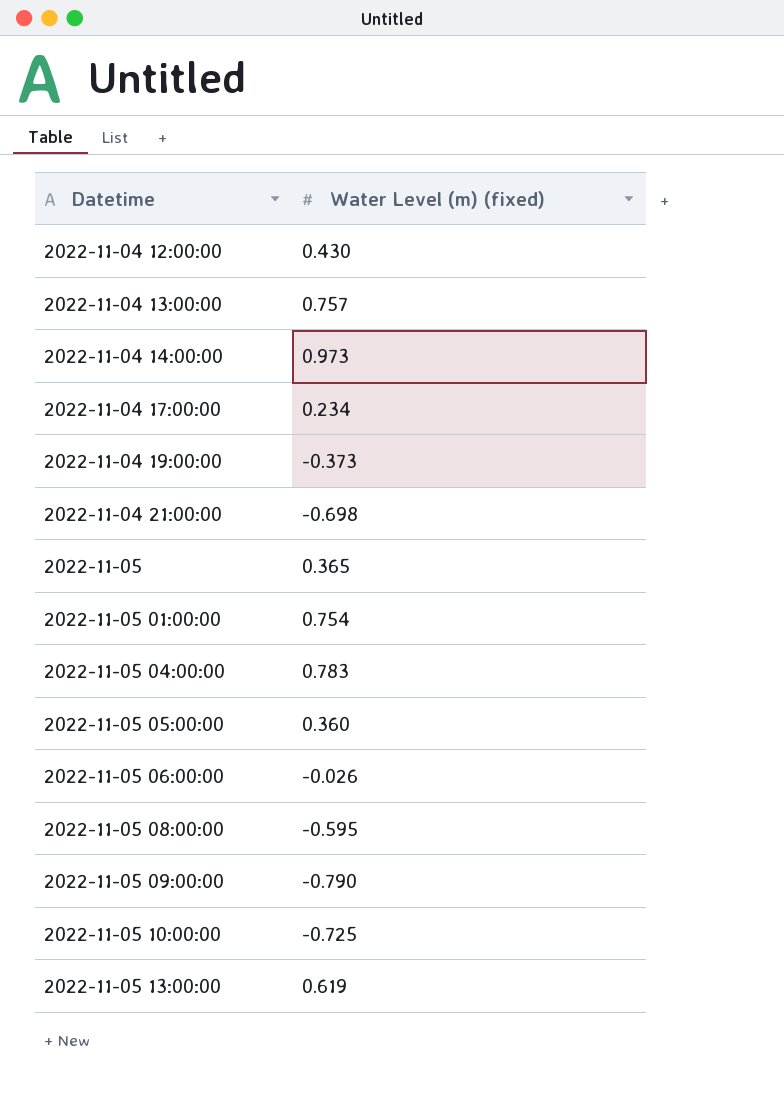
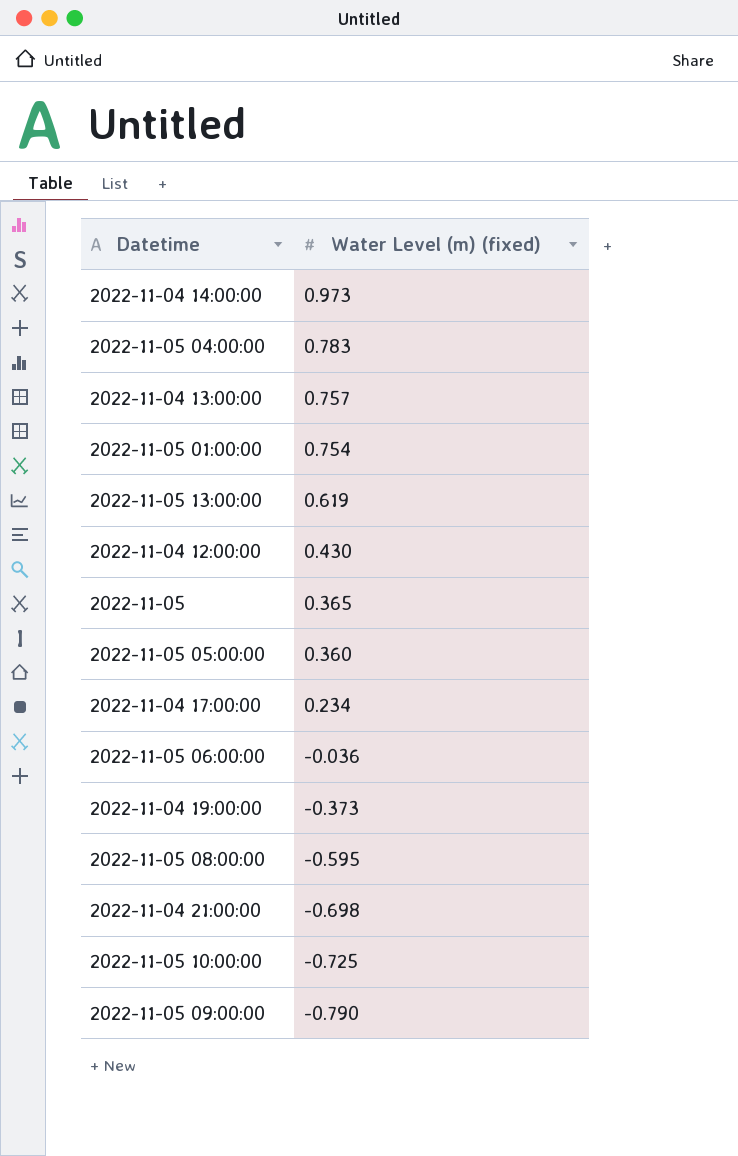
row order: Datetime ascending -> Water Level (m) (fixed) descending
2022-11-05 06:00:00 | Water Level (m) (fixed): -0.026 -> -0.036

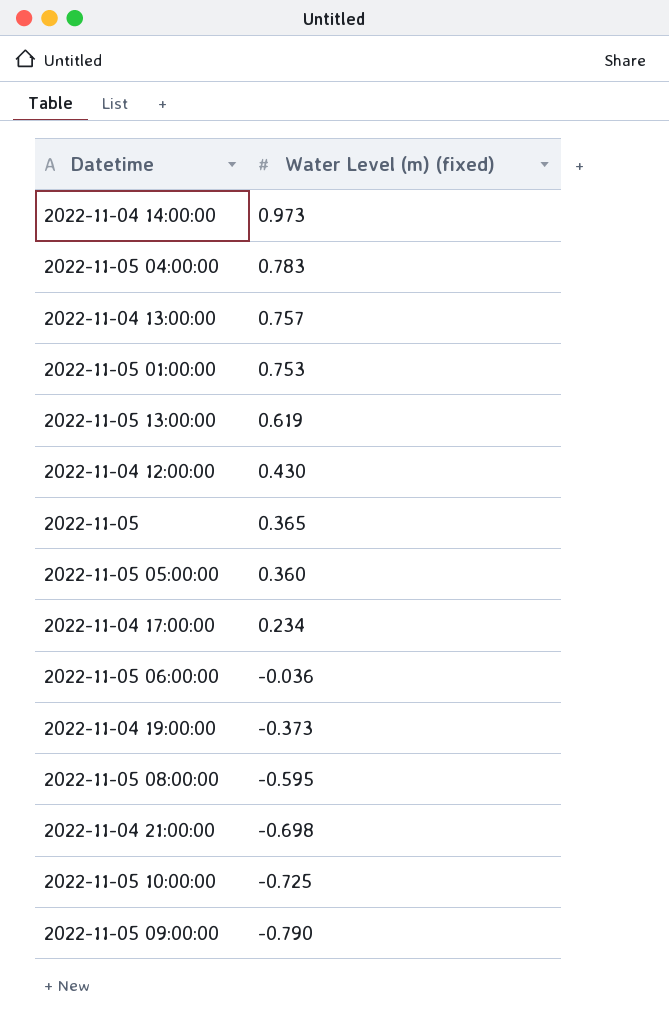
2022-11-05 01:00:00 | Water Level (m) (fixed): 0.754 -> 0.753

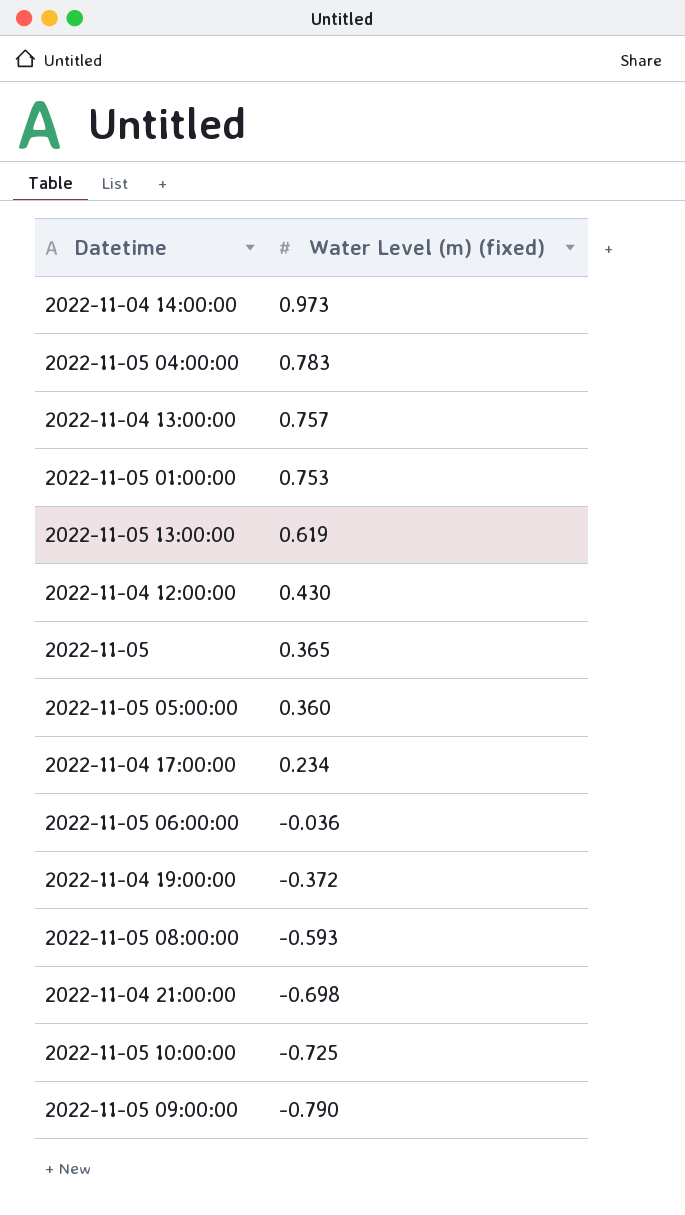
2022-11-04 19:00:00 | Water Level (m) (fixed): -0.373 -> -0.372
2022-11-05 08:00:00 | Water Level (m) (fixed): -0.595 -> -0.593

